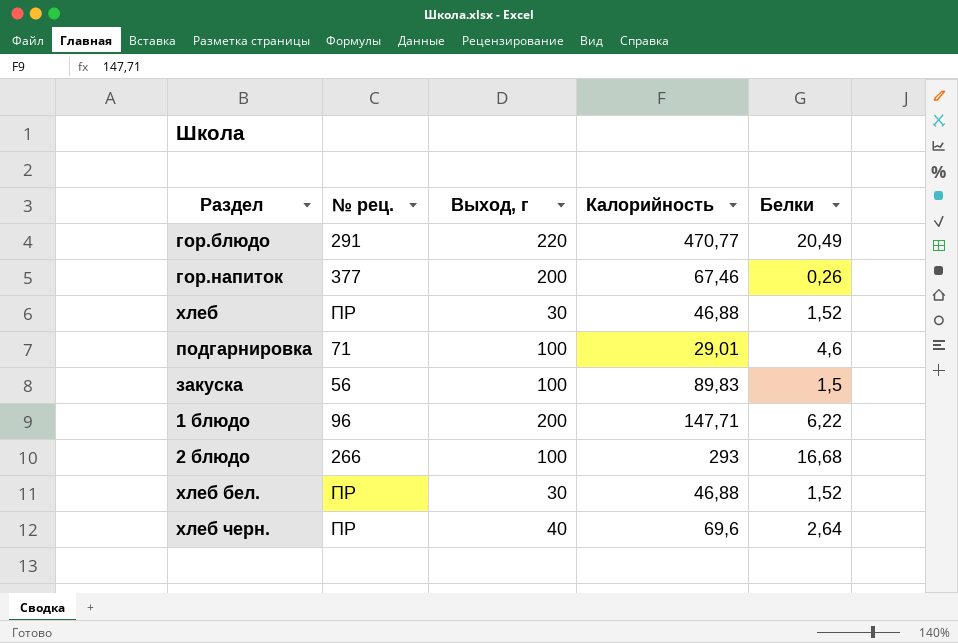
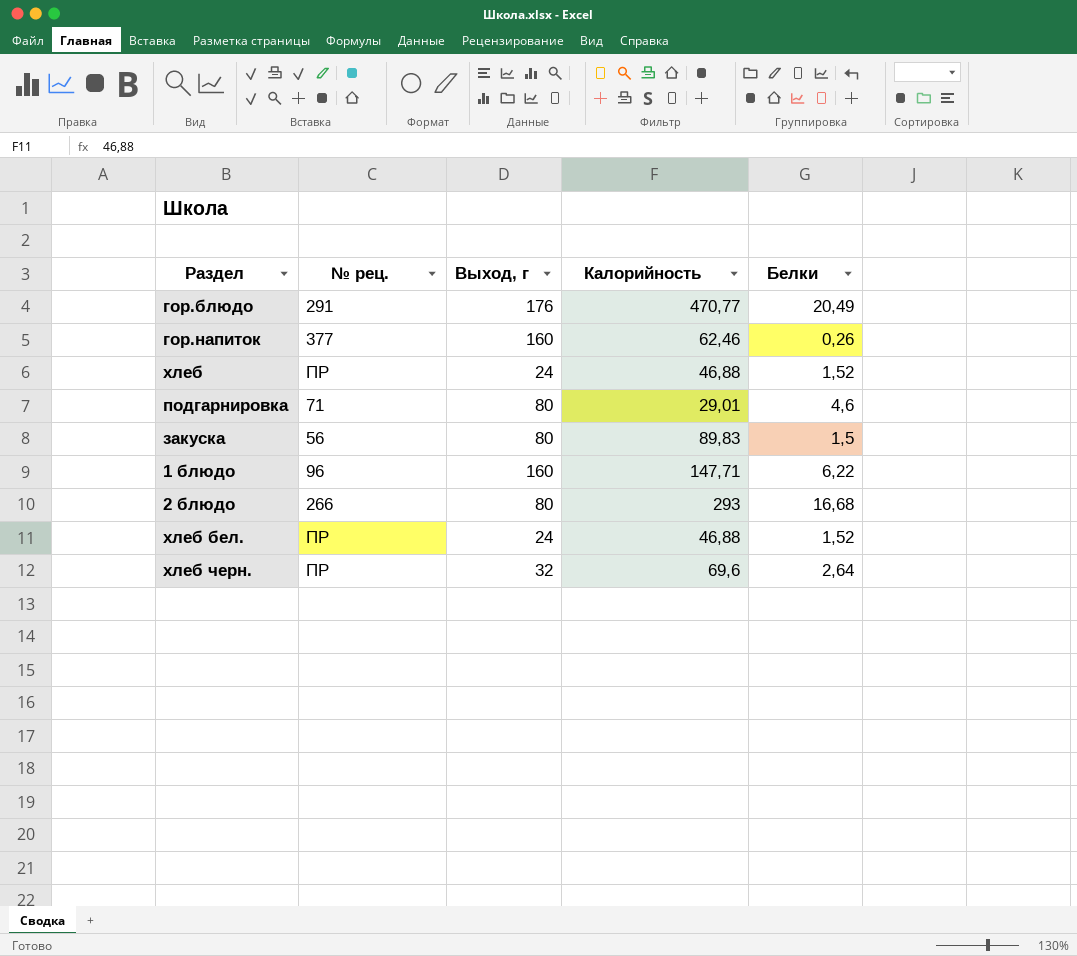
гор.блюдо | Выход, г: 220 -> 176
гор.напиток | Выход, г: 200 -> 160
гор.напиток | Калорийность: 67,46 -> 62,46
хлеб | Выход, г: 30 -> 24
подгарнировка | Выход, г: 100 -> 80
закуска | Выход, г: 100 -> 80
1 блюдо | Выход, г: 200 -> 160
2 блюдо | Выход, г: 100 -> 80
хлеб бел. | Выход, г: 30 -> 24
хлеб черн. | Выход, г: 40 -> 32

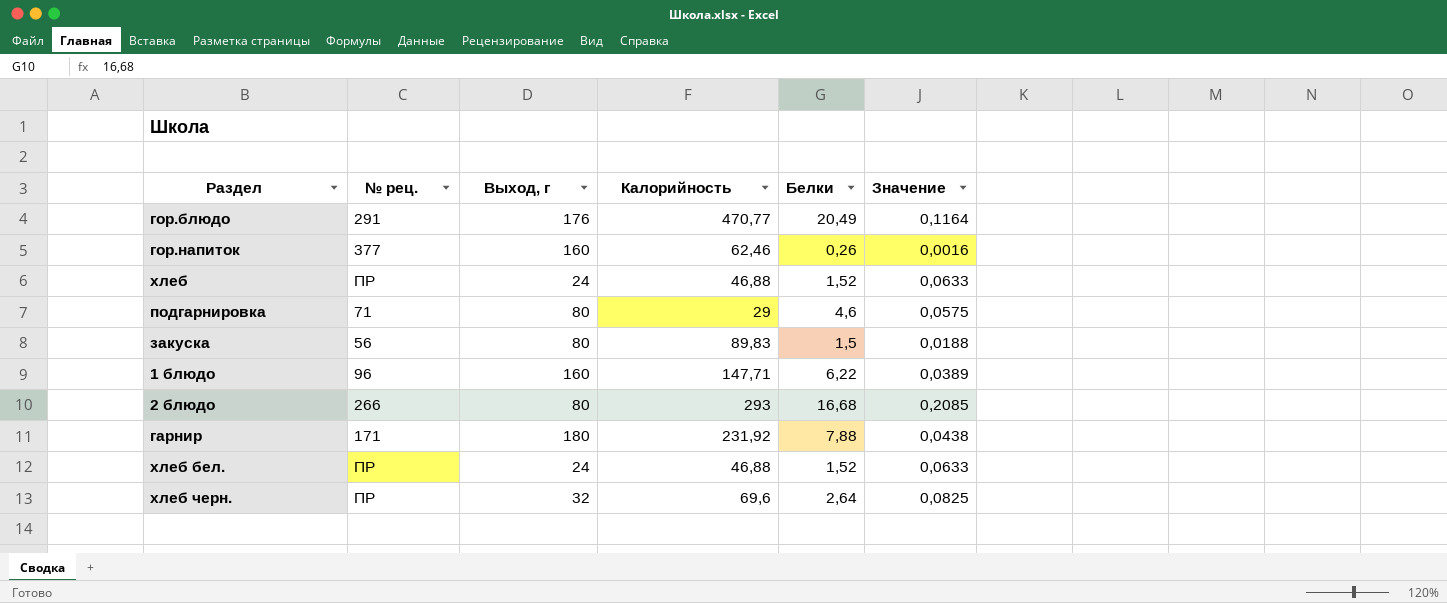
column Значение | formula: none -> [Белки] / [Выход, г]
подгарнировка | Калорийность: 29,01 -> 29
row гарнир: none -> 171 | 180 | 231,92 | 7,88 | 0,0438

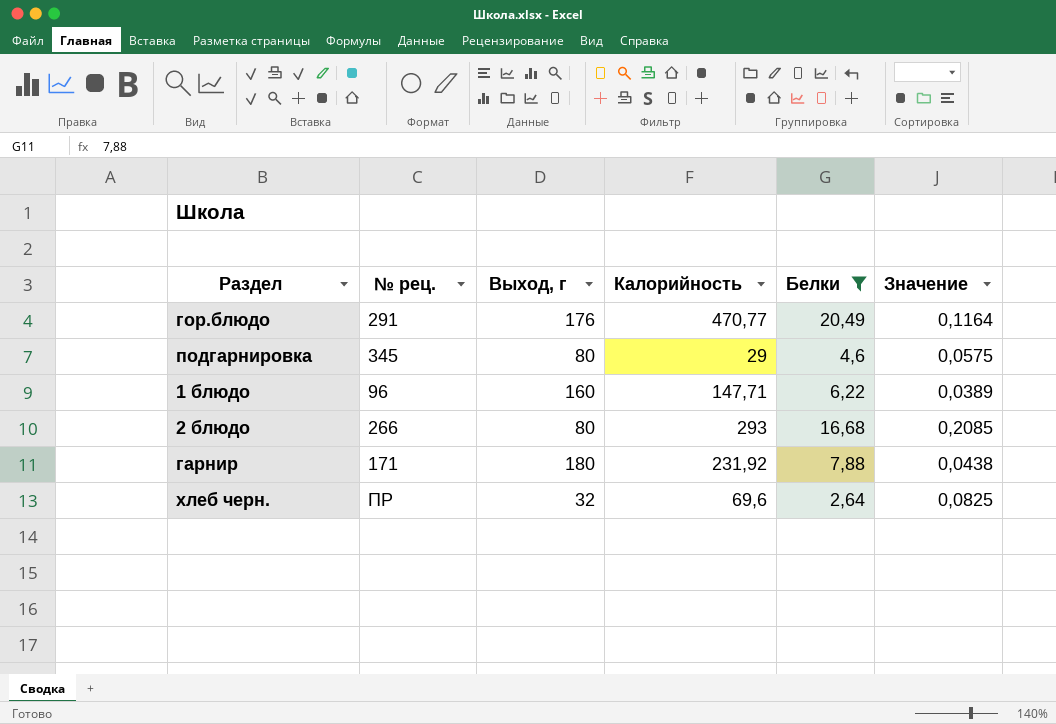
filter: none -> Белки >= 2,64
подгарнировка | № рец.: 71 -> 345

